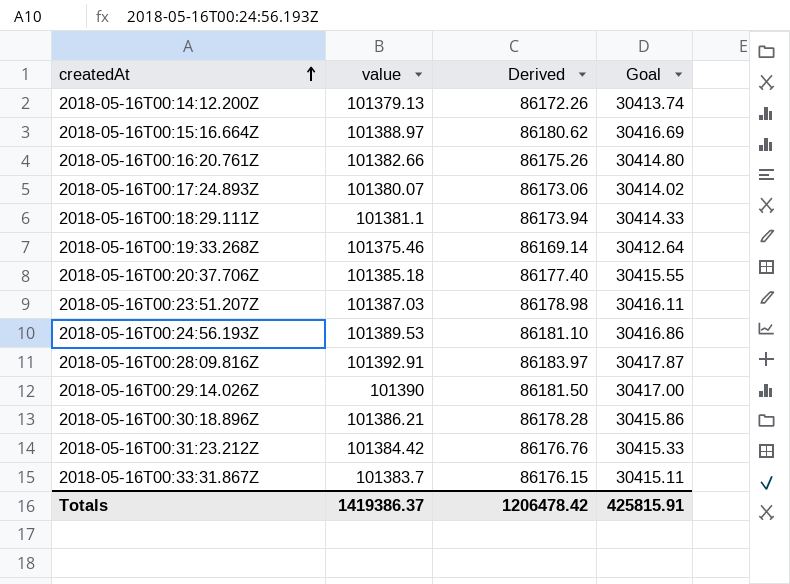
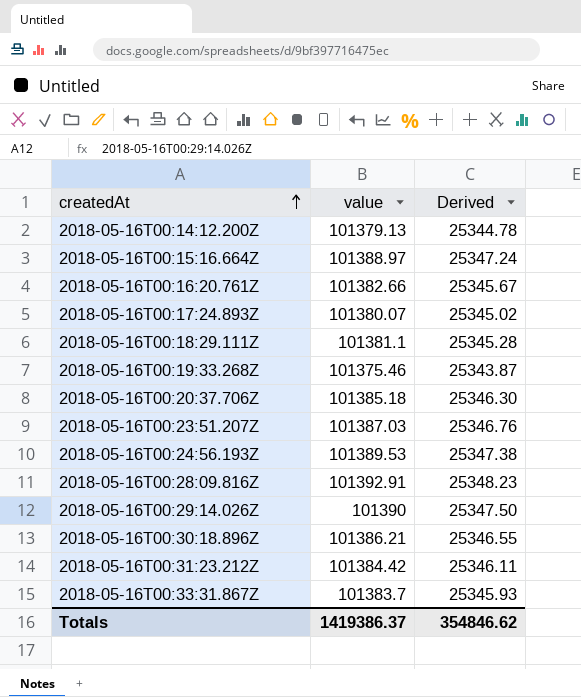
column Goal | formula: [value] * 0.3 -> none
column Derived | formula: [value] * 0.85 -> [value] * 0.25
Totals | Derived: 1206478.42 -> 354846.62

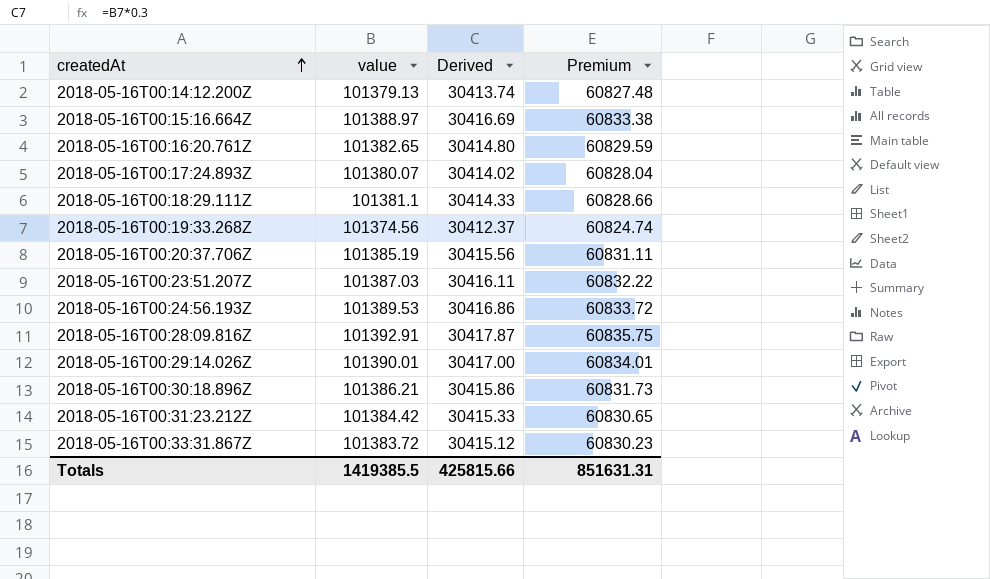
column Derived | formula: [value] * 0.25 -> [value] * 0.3
column Premium | formula: none -> [value] * 0.6
2018-05-16T00:16:20.761Z | value: 101382.66 -> 101382.65
2018-05-16T00:19:33.268Z | value: 101375.46 -> 101374.56
2018-05-16T00:20:37.706Z | value: 101385.18 -> 101385.19
2018-05-16T00:29:14.026Z | value: 101390 -> 101390.01
2018-05-16T00:33:31.867Z | value: 101383.7 -> 101383.72
Totals | value: 1419386.37 -> 1419385.5
Totals | Derived: 354846.62 -> 425815.66

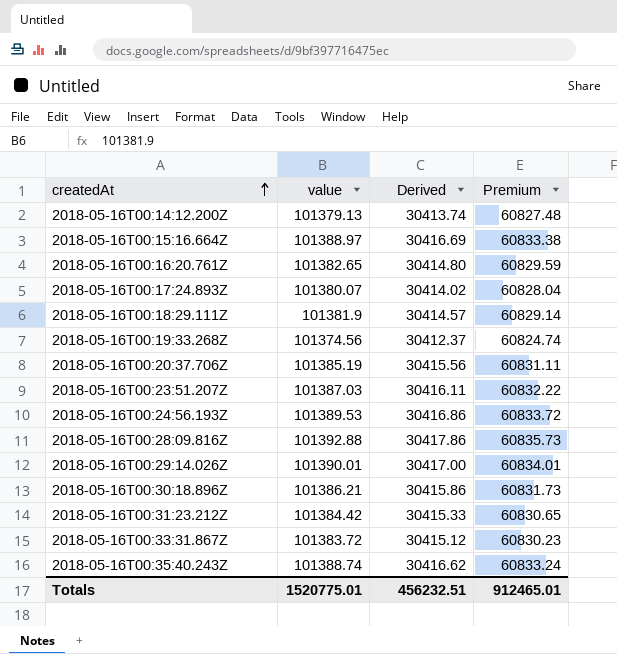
2018-05-16T00:18:29.111Z | value: 101381.1 -> 101381.9
2018-05-16T00:18:29.111Z | Derived: 30414.33 -> 30414.57
2018-05-16T00:18:29.111Z | Premium: 60828.66 -> 60829.14
2018-05-16T00:28:09.816Z | value: 101392.91 -> 101392.88
2018-05-16T00:28:09.816Z | Derived: 30417.87 -> 30417.86
2018-05-16T00:28:09.816Z | Premium: 60835.75 -> 60835.73
row 2018-05-16T00:35:40.243Z: none -> 101388.74 | 30416.62 | 60833.24
Totals | value: 1419385.5 -> 1520775.01
Totals | Derived: 425815.66 -> 456232.51
Totals | Premium: 851631.31 -> 912465.01

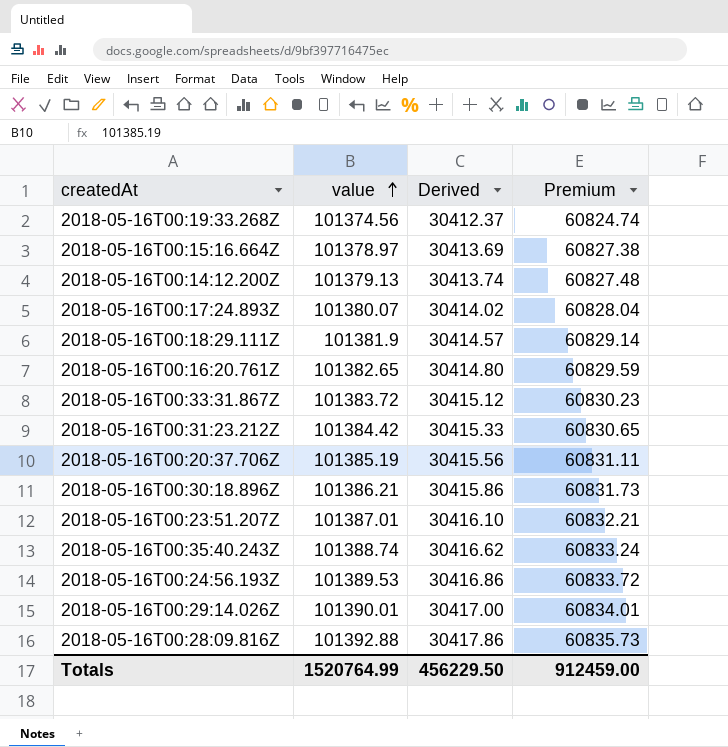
row order: createdAt ascending -> value ascending
2018-05-16T00:15:16.664Z | value: 101388.97 -> 101378.97
2018-05-16T00:15:16.664Z | Derived: 30416.69 -> 30413.69
2018-05-16T00:15:16.664Z | Premium: 60833.38 -> 60827.38
2018-05-16T00:23:51.207Z | value: 101387.03 -> 101387.01
2018-05-16T00:23:51.207Z | Derived: 30416.11 -> 30416.10
2018-05-16T00:23:51.207Z | Premium: 60832.22 -> 60832.21
Totals | value: 1520775.01 -> 1520764.99
Totals | Derived: 456232.51 -> 456229.50
Totals | Premium: 912465.01 -> 912459.00

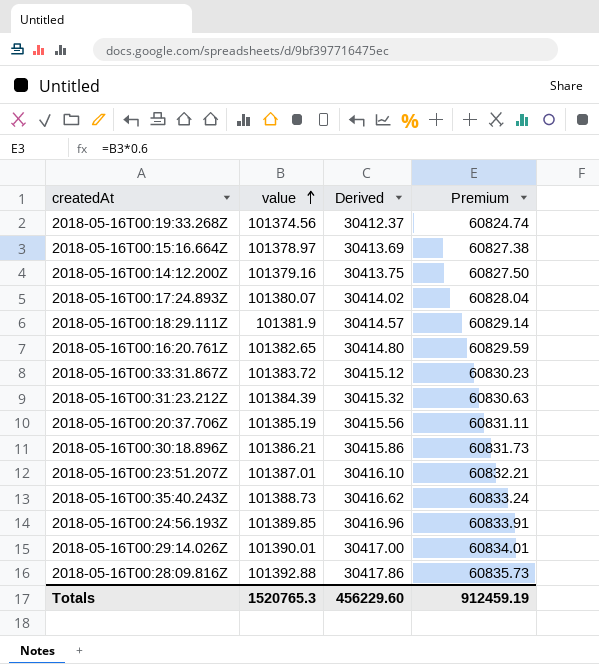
2018-05-16T00:14:12.200Z | value: 101379.13 -> 101379.16
2018-05-16T00:14:12.200Z | Derived: 30413.74 -> 30413.75
2018-05-16T00:14:12.200Z | Premium: 60827.48 -> 60827.50
2018-05-16T00:31:23.212Z | value: 101384.42 -> 101384.39
2018-05-16T00:31:23.212Z | Derived: 30415.33 -> 30415.32
2018-05-16T00:31:23.212Z | Premium: 60830.65 -> 60830.63
2018-05-16T00:35:40.243Z | value: 101388.74 -> 101388.73
2018-05-16T00:24:56.193Z | value: 101389.53 -> 101389.85
2018-05-16T00:24:56.193Z | Derived: 30416.86 -> 30416.96
2018-05-16T00:24:56.193Z | Premium: 60833.72 -> 60833.91
Totals | value: 1520764.99 -> 1520765.3
Totals | Derived: 456229.50 -> 456229.60
Totals | Premium: 912459.00 -> 912459.19

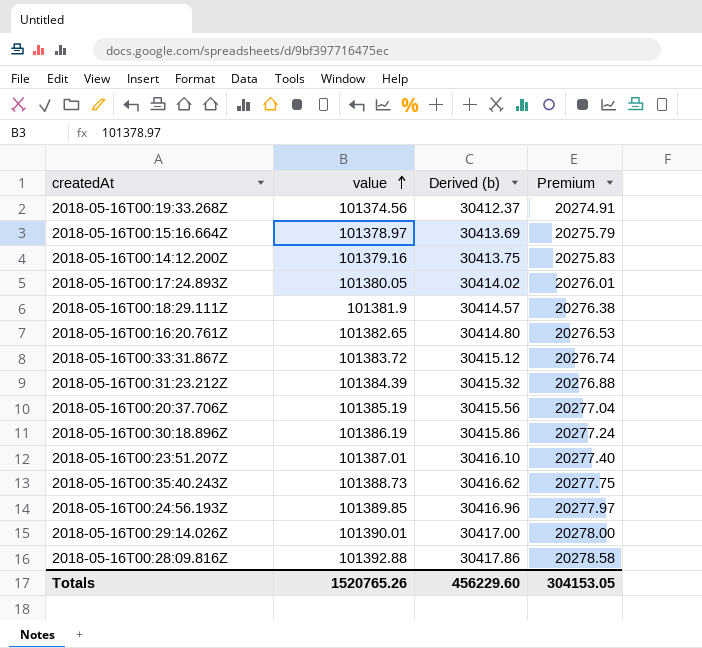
column name: Derived -> Derived (b)
column Premium | formula: [value] * 0.6 -> [value] * 0.2
2018-05-16T00:17:24.893Z | value: 101380.07 -> 101380.05
2018-05-16T00:30:18.896Z | value: 101386.21 -> 101386.19
Totals | value: 1520765.3 -> 1520765.26
Totals | Premium: 912459.19 -> 304153.05

